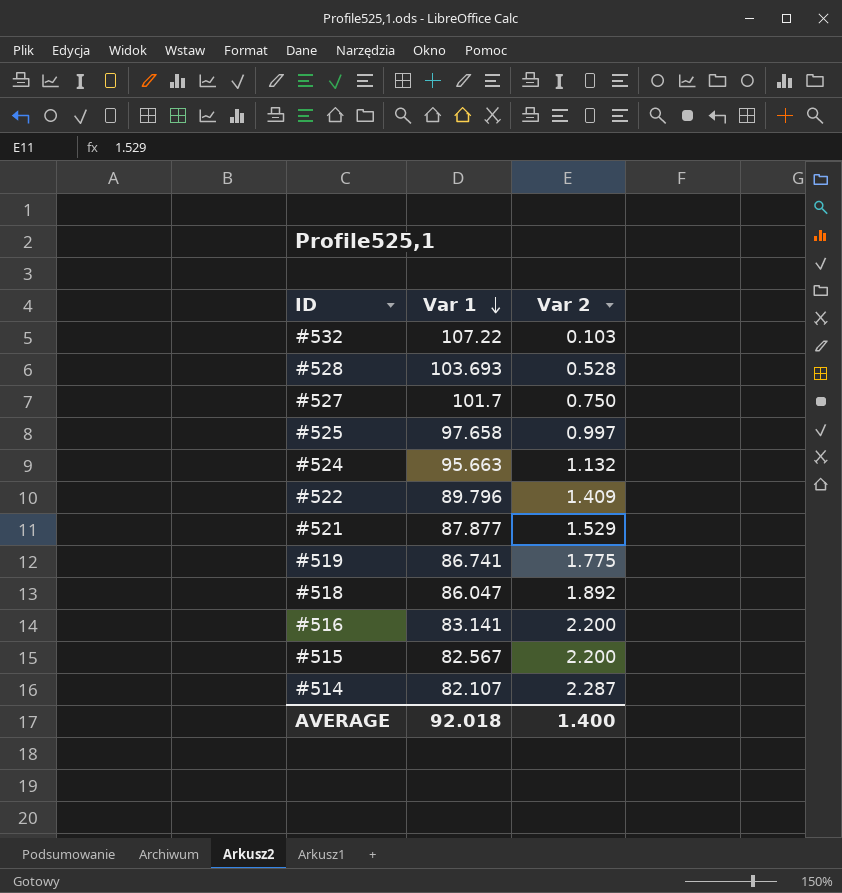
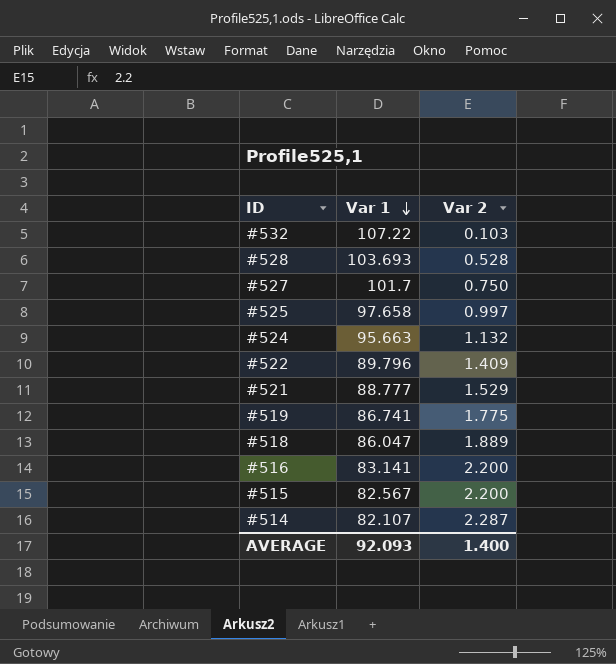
#521 | Var 1: 87.877 -> 88.777
#518 | Var 2: 1.892 -> 1.889
AVERAGE | Var 1: 92.018 -> 92.093

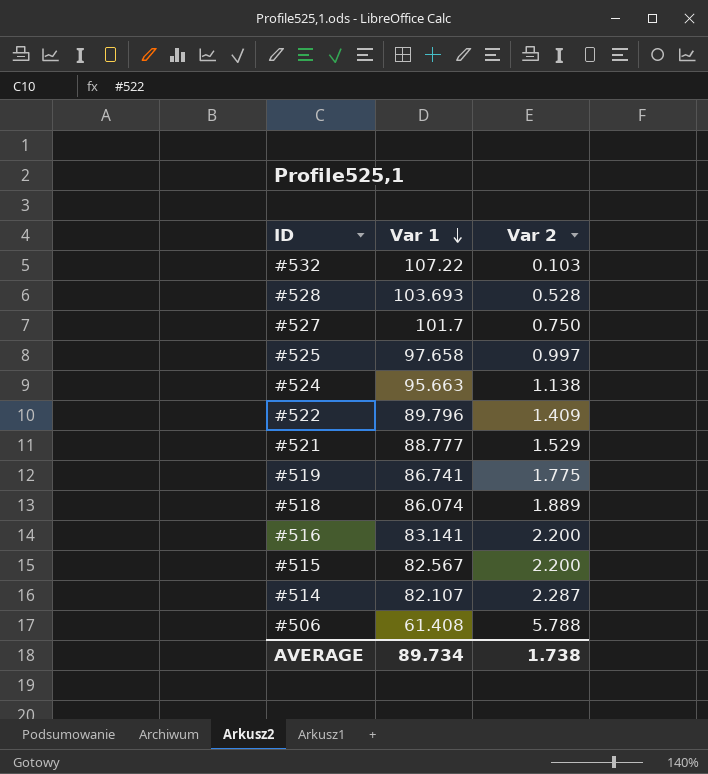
#524 | Var 2: 1.132 -> 1.138
#518 | Var 1: 86.047 -> 86.074
row #506: none -> 61.408 | 5.788
AVERAGE | Var 1: 92.093 -> 89.734
AVERAGE | Var 2: 1.400 -> 1.738

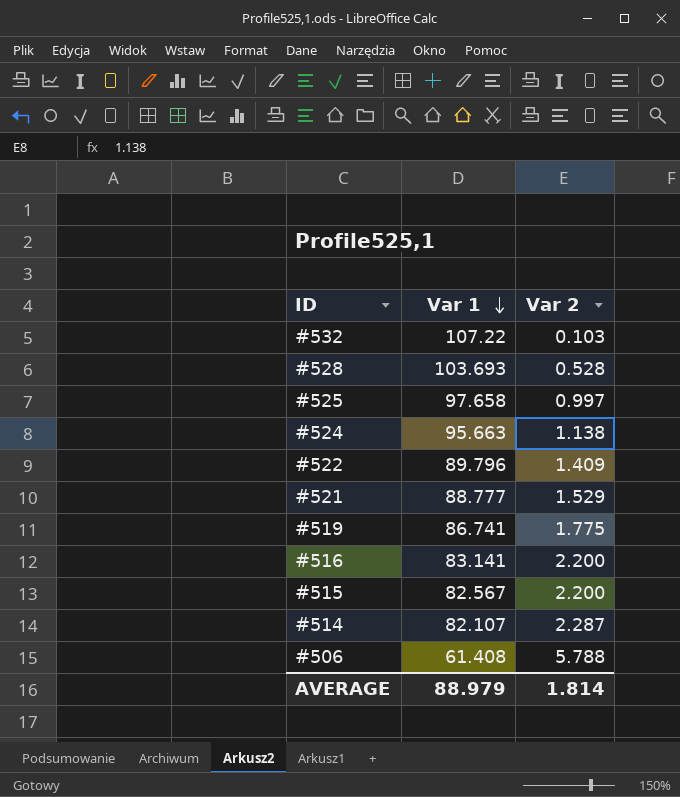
row #527: 101.7 | 0.750 -> none
row #518: 86.074 | 1.889 -> none
AVERAGE | Var 1: 89.734 -> 88.979
AVERAGE | Var 2: 1.738 -> 1.814

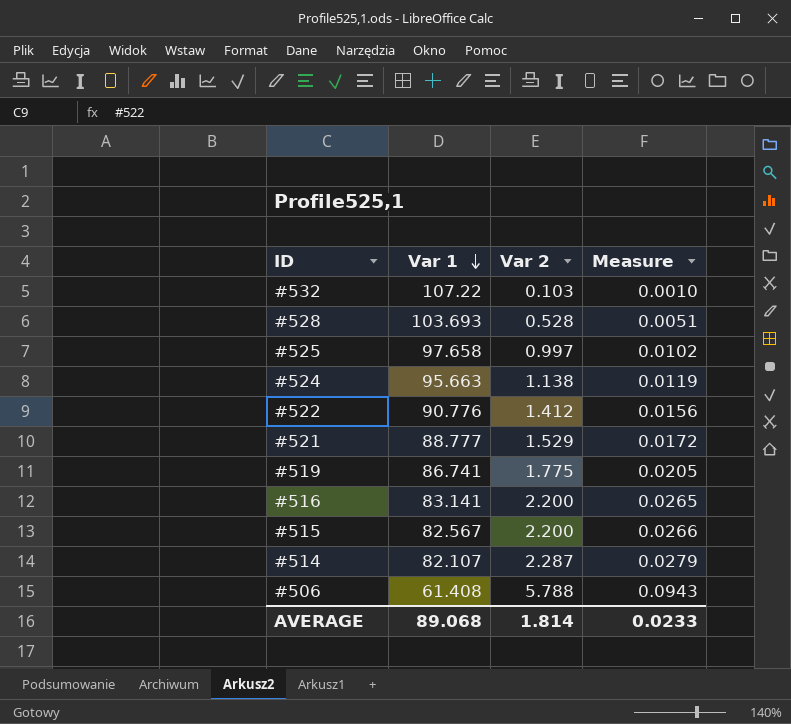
column Measure | formula: none -> [Var 2] / [Var 1]
#522 | Var 1: 89.796 -> 90.776
#522 | Var 2: 1.409 -> 1.412
AVERAGE | Var 1: 88.979 -> 89.068

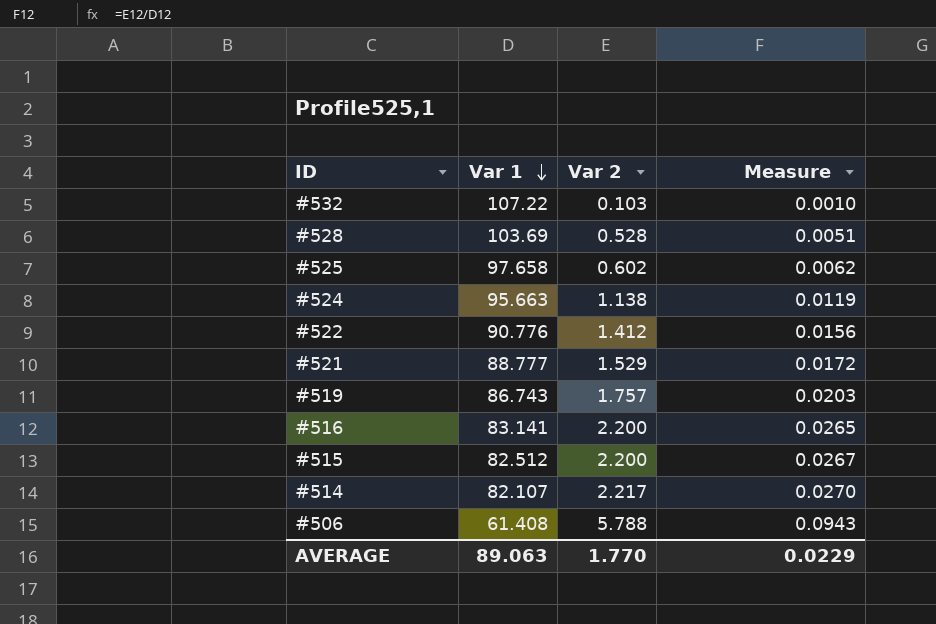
#528 | Var 1: 103.693 -> 103.69
#525 | Var 2: 0.997 -> 0.602
#525 | Measure: 0.0102 -> 0.0062
#519 | Var 1: 86.741 -> 86.743
#519 | Var 2: 1.775 -> 1.757
#519 | Measure: 0.0205 -> 0.0203
#515 | Var 1: 82.567 -> 82.512
#515 | Measure: 0.0266 -> 0.0267
#514 | Var 2: 2.287 -> 2.217
#514 | Measure: 0.0279 -> 0.0270
AVERAGE | Var 1: 89.068 -> 89.063
AVERAGE | Var 2: 1.814 -> 1.770
AVERAGE | Measure: 0.0233 -> 0.0229

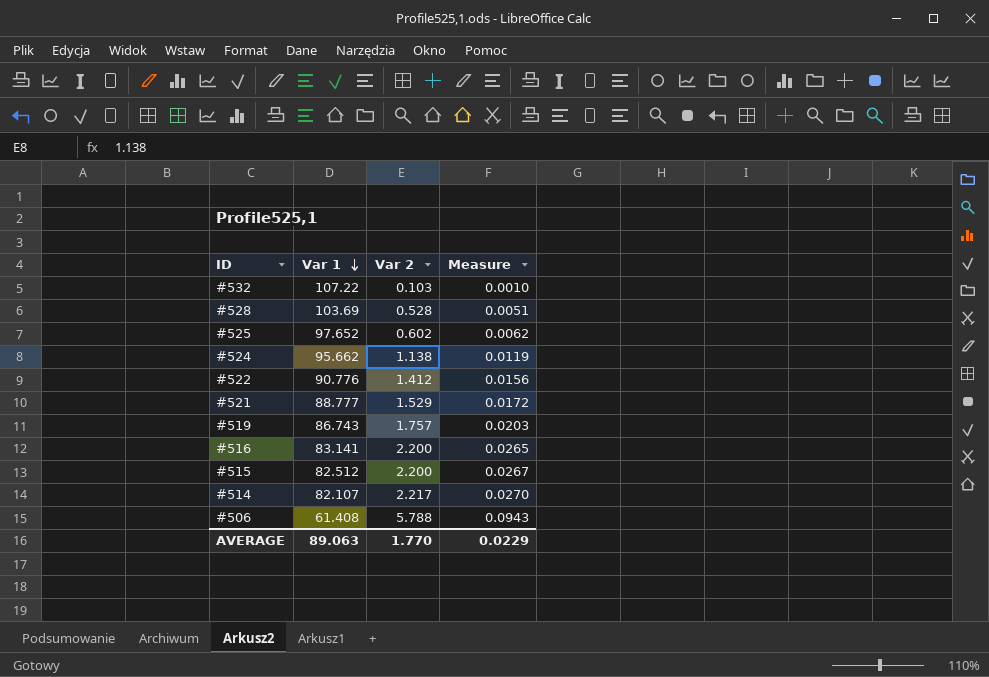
#525 | Var 1: 97.658 -> 97.652
#524 | Var 1: 95.663 -> 95.662

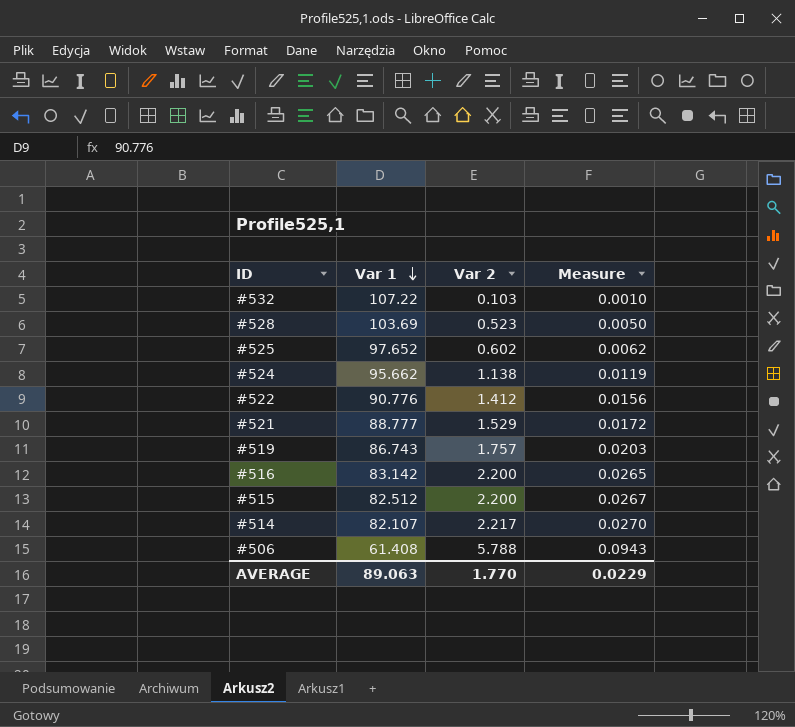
#528 | Var 2: 0.528 -> 0.523
#528 | Measure: 0.0051 -> 0.0050
#516 | Var 1: 83.141 -> 83.142

